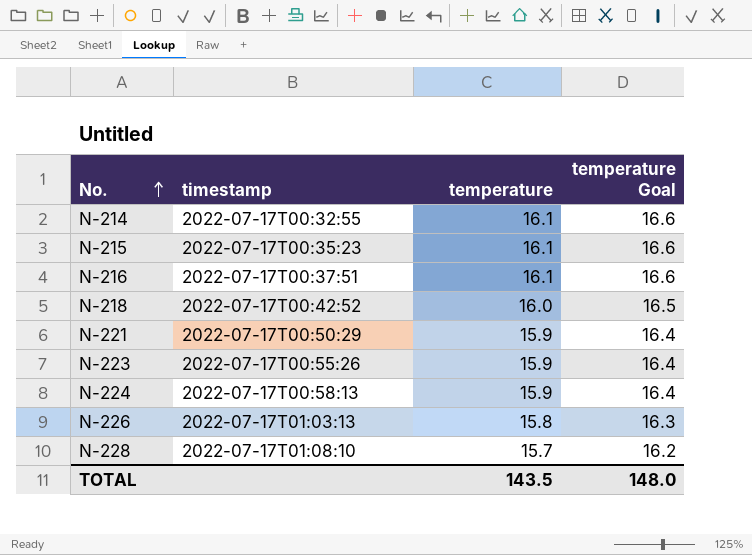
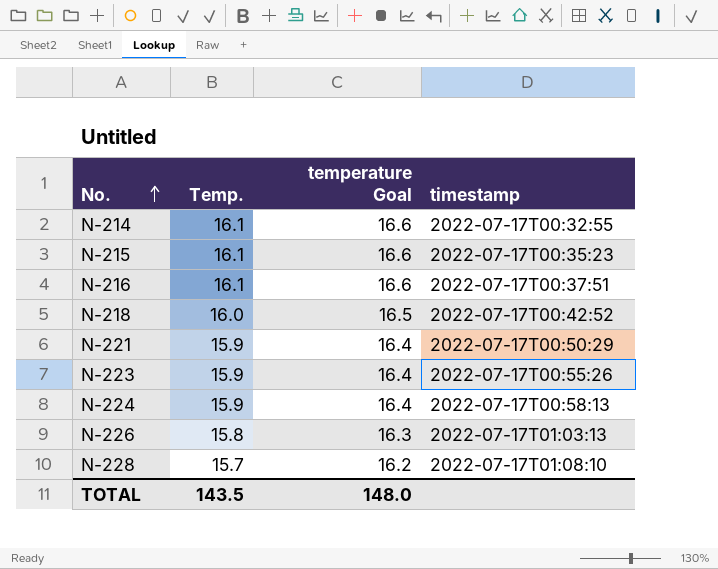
column name: temperature -> Temp.
column timestamp | position: 2 -> 4

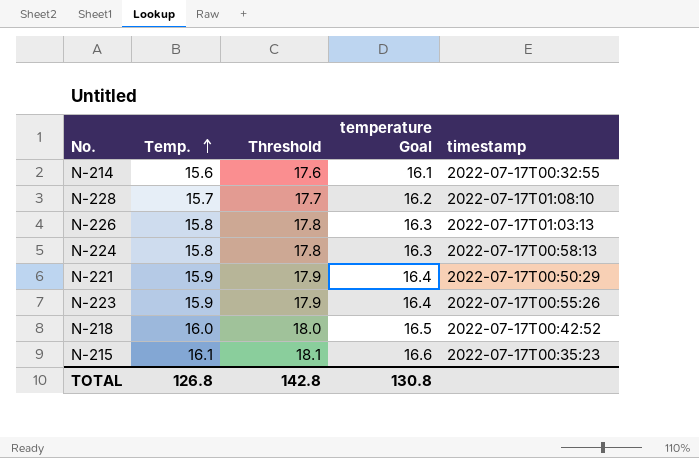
row order: No. ascending -> Temp. ascending
column Threshold | formula: none -> [Temp.] + 2
row N-216: 16.1 | 16.6 | 2022-07-17T00:37:51 -> none
N-214 | Temp.: 16.1 -> 15.6
N-214 | temperature Goal: 16.6 -> 16.1
N-224 | Temp.: 15.9 -> 15.8
N-224 | temperature Goal: 16.4 -> 16.3
TOTAL | Temp.: 143.5 -> 126.8
TOTAL | temperature Goal: 148.0 -> 130.8

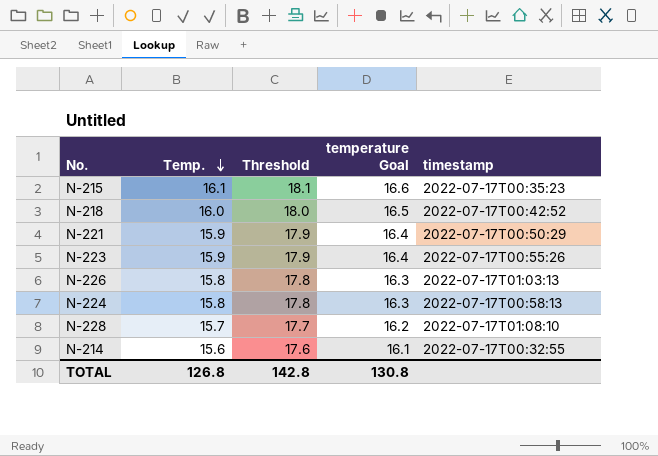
row order: Temp. ascending -> Temp. descending

